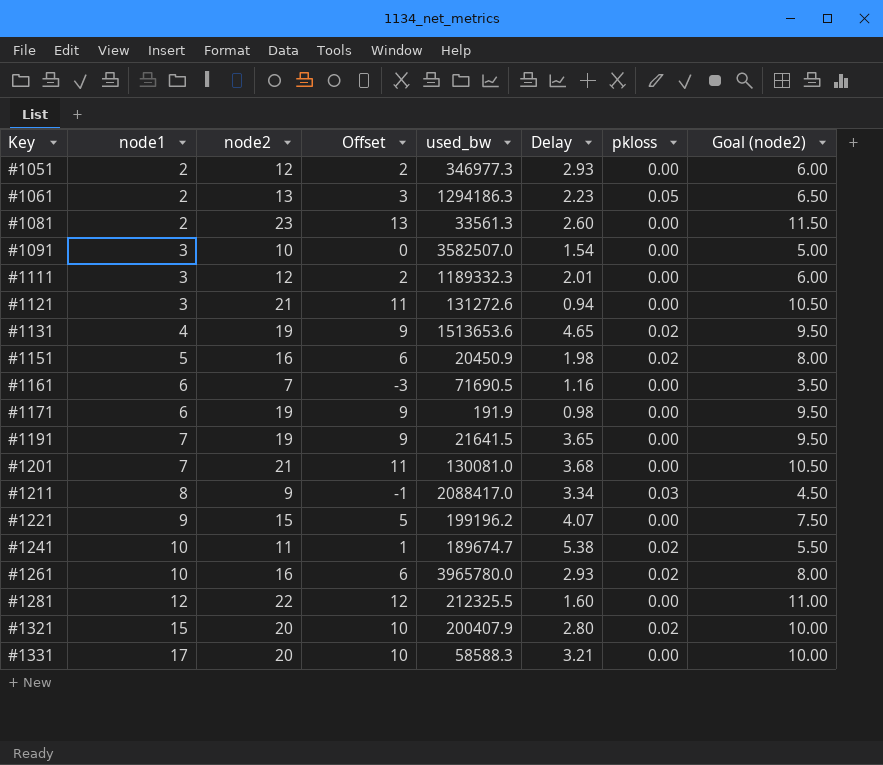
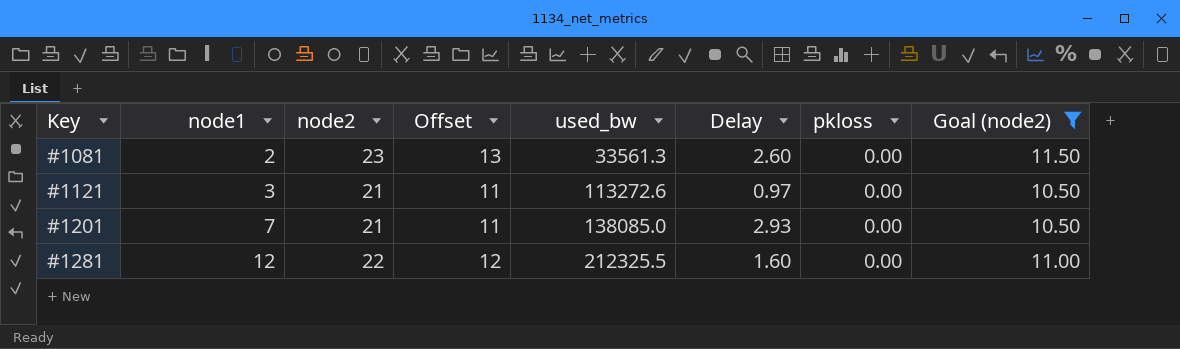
filter: none -> Goal (node2) >= 10.50
#1121 | used_bw: 131272.6 -> 113272.6
#1121 | Delay: 0.94 -> 0.97
#1201 | used_bw: 130081.0 -> 138085.0
#1201 | Delay: 3.68 -> 2.93

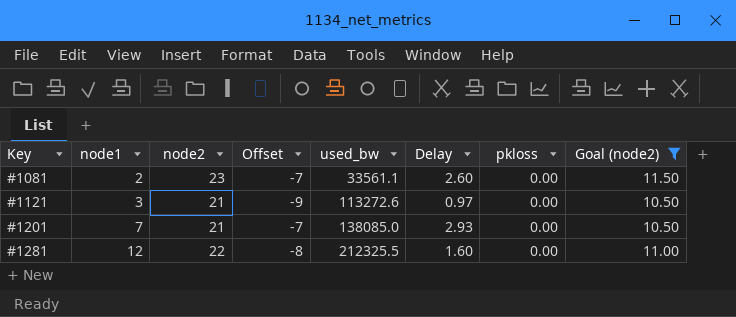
column Offset | formula: [node2] - 10 -> [Delay] - 10
#1081 | used_bw: 33561.3 -> 33561.1

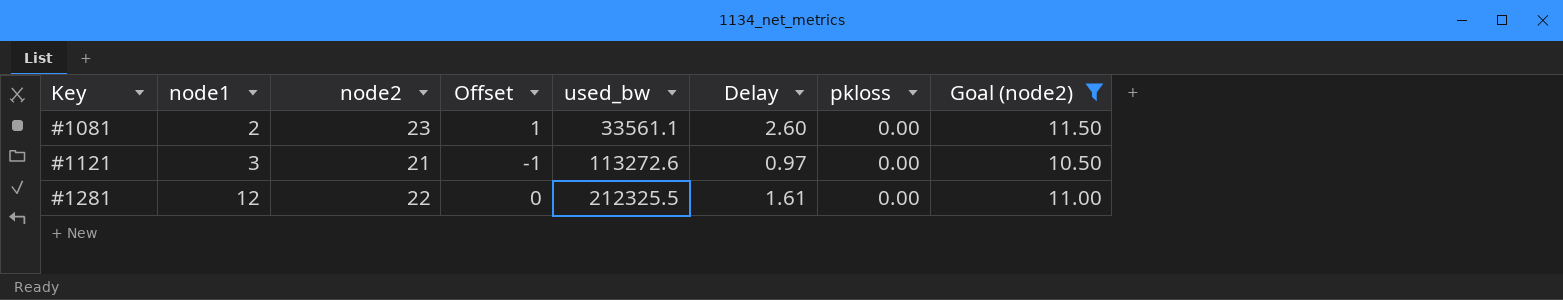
column Offset | formula: [Delay] - 10 -> [Delay] - 2
row #1201: 7 | 21 | -7 | 138085.0 | 2.93 | 0.00 | 10.50 -> none
#1281 | Delay: 1.60 -> 1.61

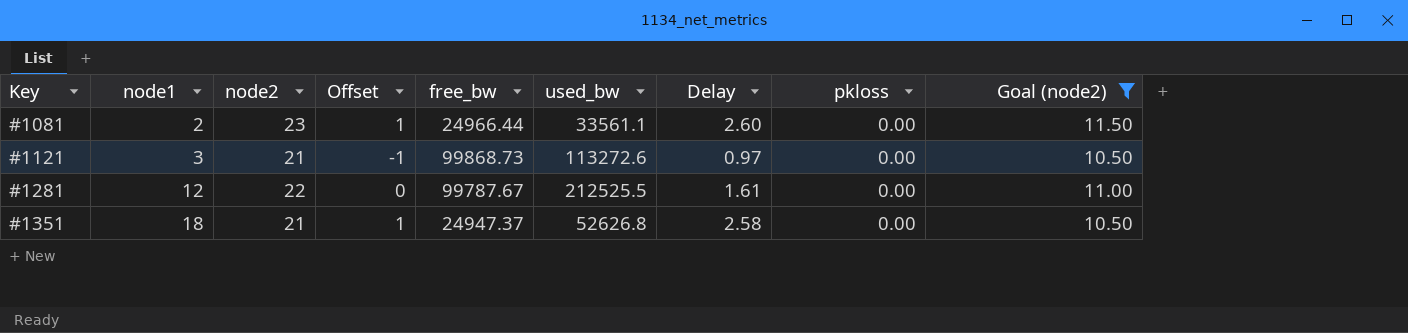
column free_bw | position: none -> 5
#1281 | used_bw: 212325.5 -> 212525.5
row #1351: none -> 18 | 21 | 1 | 24947.37 | 52626.8 | 2.58 | 0.00 | 10.50

